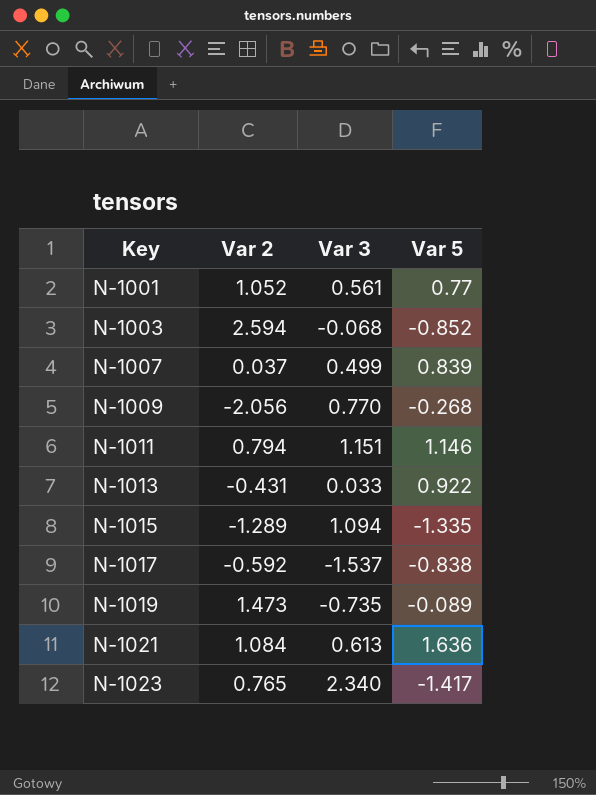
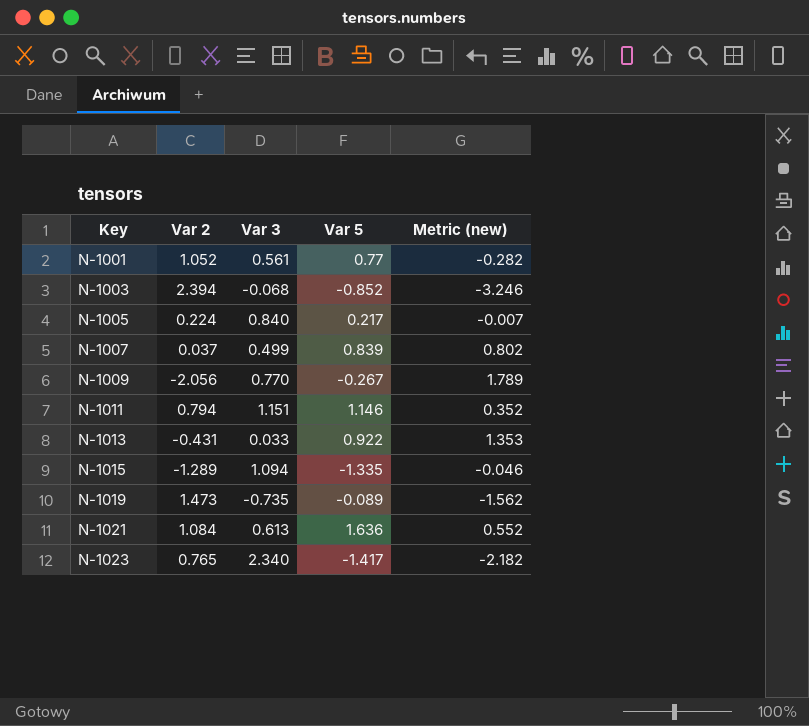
column Metric (new) | formula: none -> [Var 5] - [Var 2]
row N-1017: -0.592 | -1.537 | -0.838 -> none
N-1003 | Var 2: 2.594 -> 2.394
row N-1005: none -> 0.224 | 0.840 | 0.217 | -0.007
N-1009 | Var 5: -0.268 -> -0.267

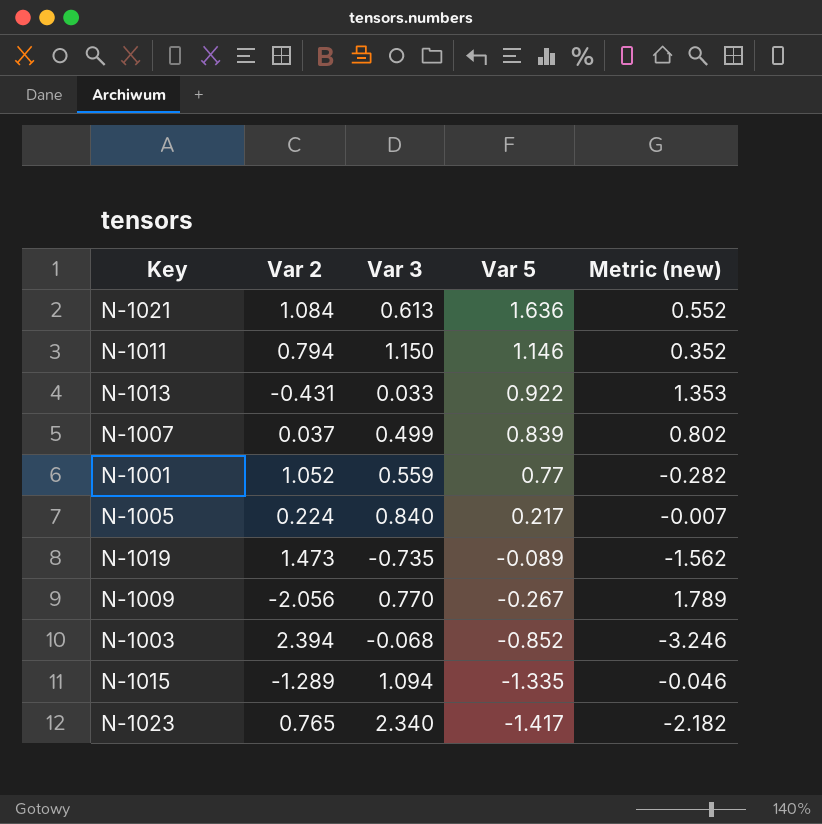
row order: Key ascending -> Var 5 descending
N-1011 | Var 3: 1.151 -> 1.150
N-1001 | Var 3: 0.561 -> 0.559

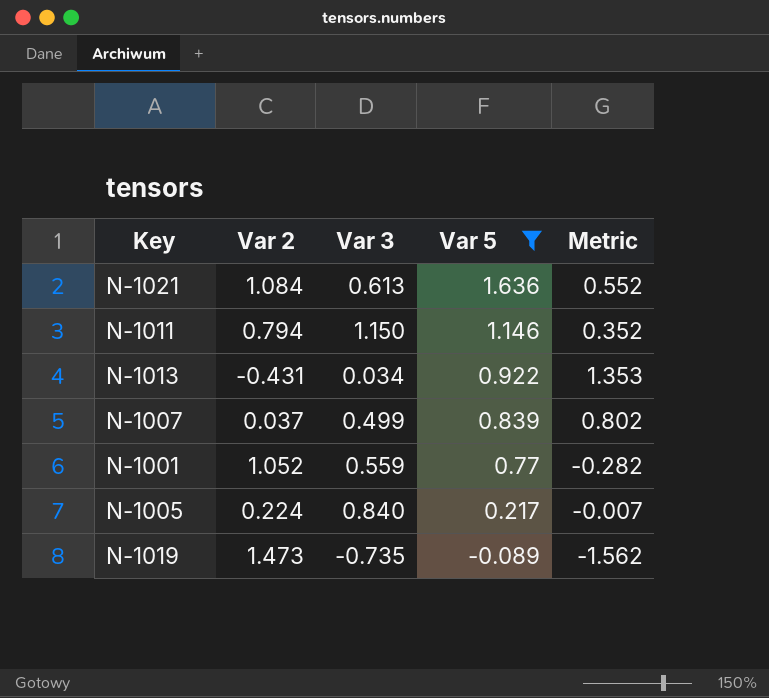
filter: none -> Var 5 >= -0.089
column name: Metric (new) -> Metric
N-1013 | Var 3: 0.033 -> 0.034

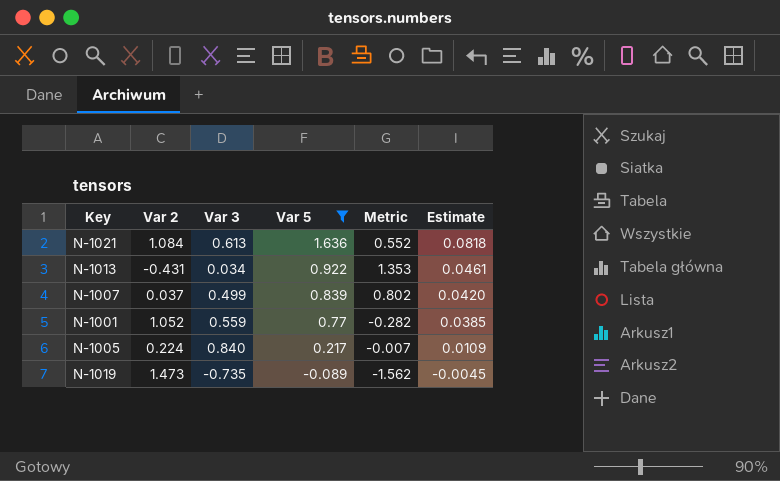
column Estimate | formula: none -> [Var 5] * 0.05
row N-1011: 0.794 | 1.150 | 1.146 | 0.352 -> none

